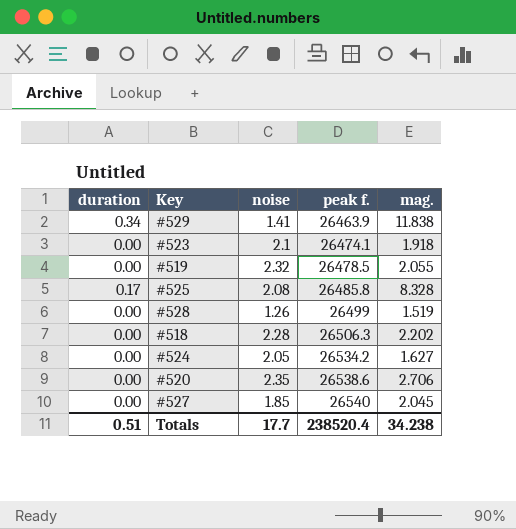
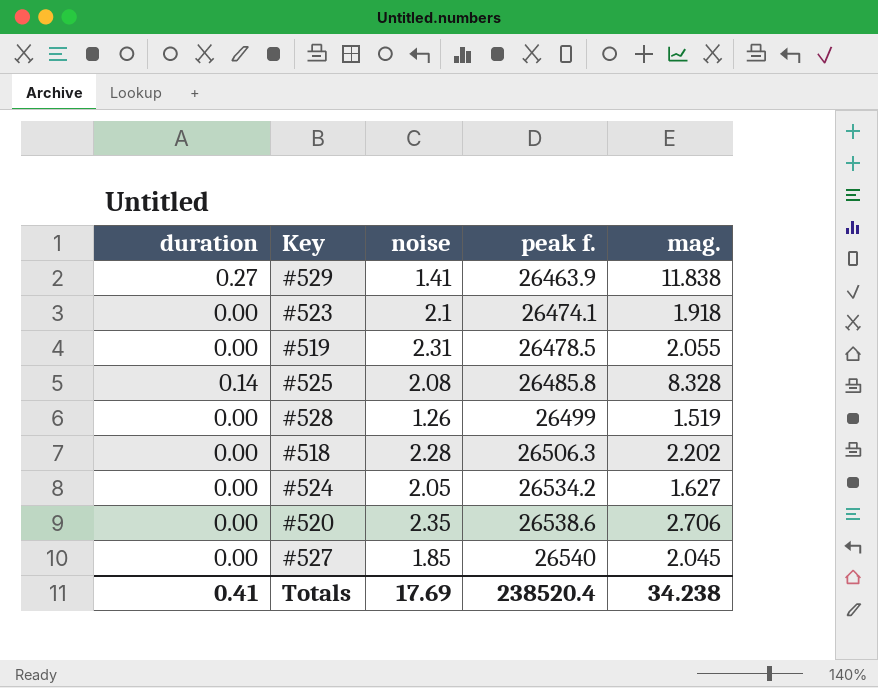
#529 | duration: 0.34 -> 0.27
#519 | noise: 2.32 -> 2.31
#525 | duration: 0.17 -> 0.14
Totals | duration: 0.51 -> 0.41
Totals | noise: 17.7 -> 17.69

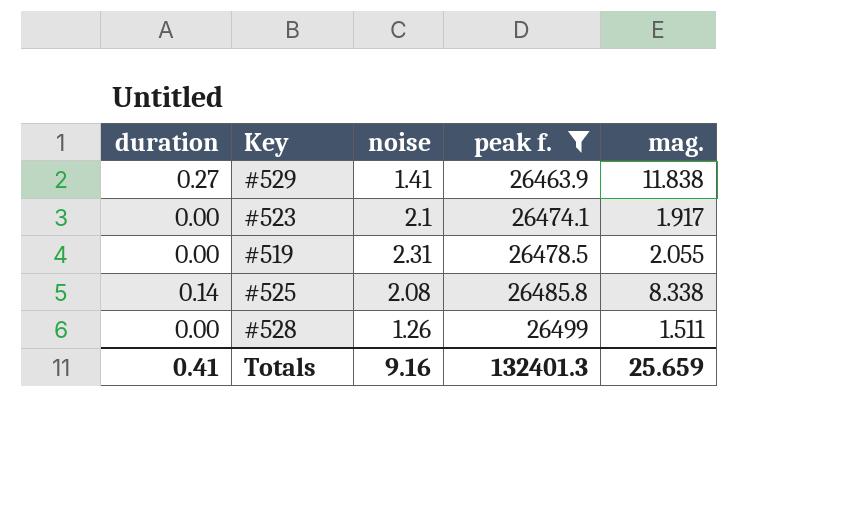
filter: none -> peak f. <= 26499
#523 | mag.: 1.918 -> 1.917
#525 | mag.: 8.328 -> 8.338
#528 | mag.: 1.519 -> 1.511
Totals | noise: 17.69 -> 9.16
Totals | peak f.: 238520.4 -> 132401.3
Totals | mag.: 34.238 -> 25.659

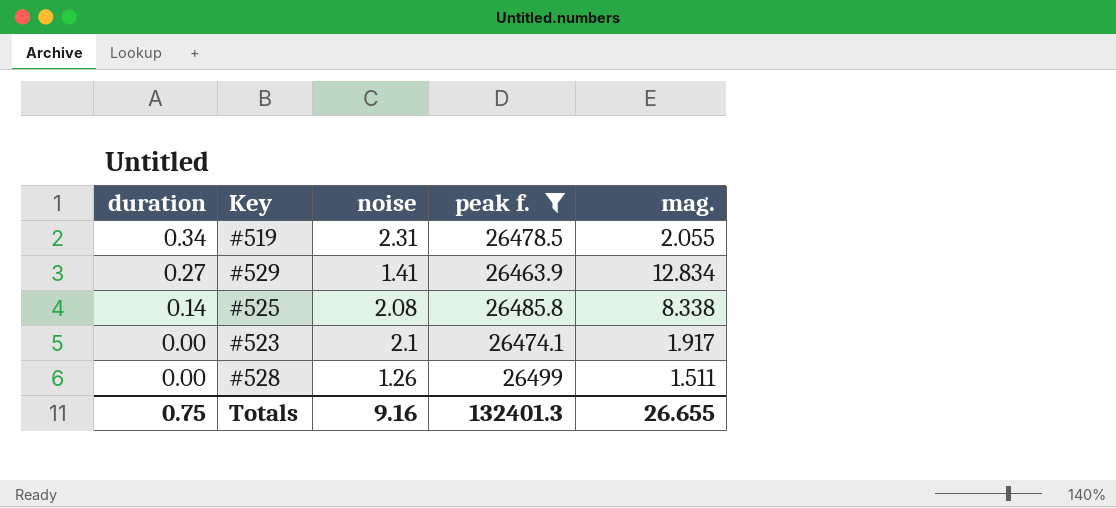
row order: peak f. ascending -> duration descending
#519 | duration: 0.00 -> 0.34
#529 | mag.: 11.838 -> 12.834
Totals | duration: 0.41 -> 0.75
Totals | mag.: 25.659 -> 26.655

